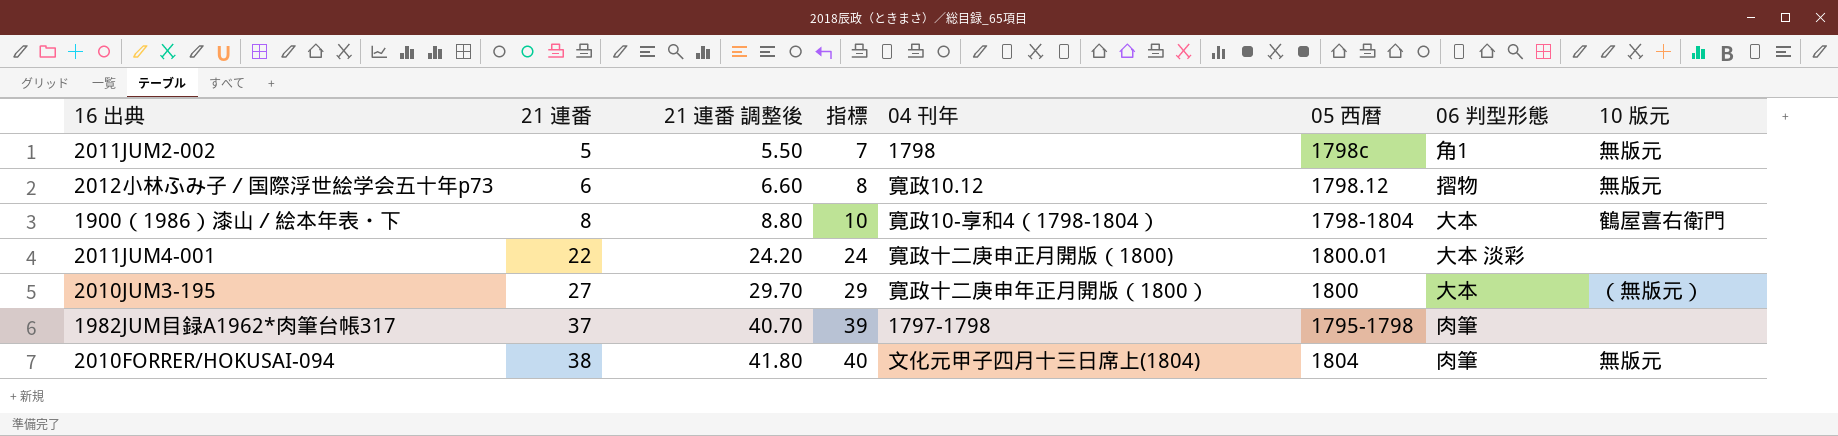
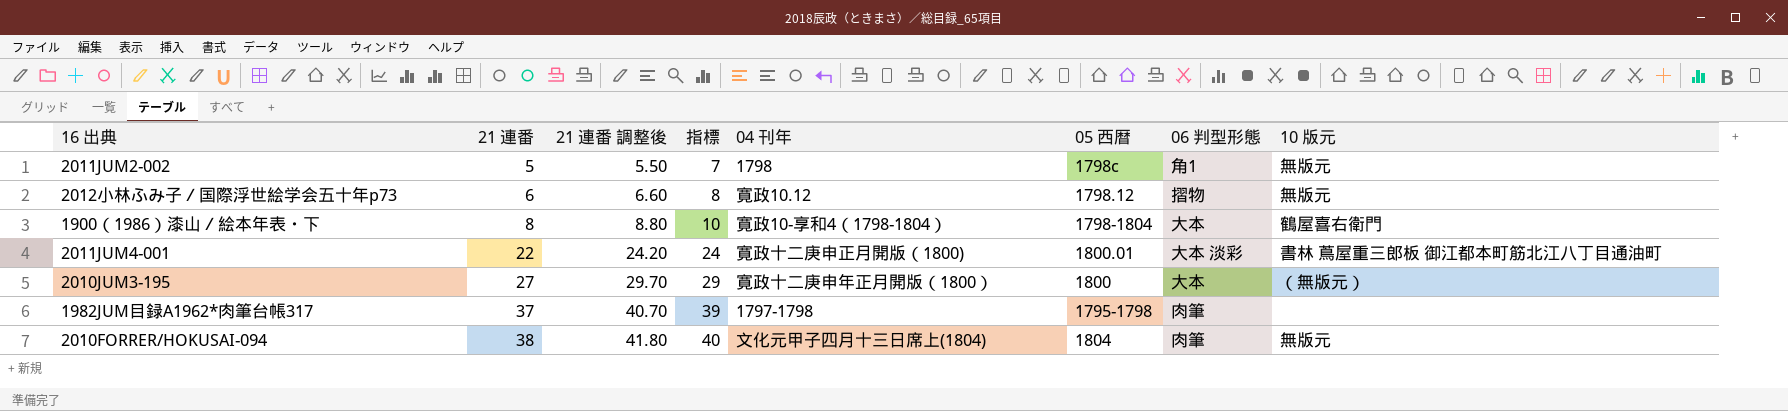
2011JUM4-001 | 10 版元: none -> 書林 蔦屋重三郎板 御江都本町筋北江八丁目通油町

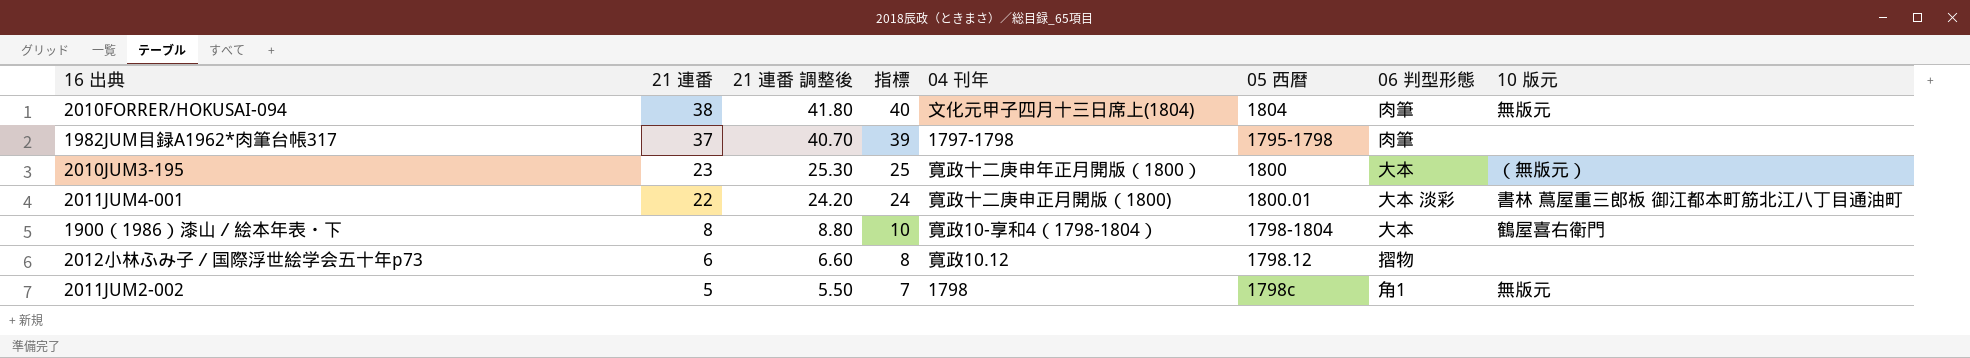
row order: 21 連番 ascending -> 21 連番 descending
2010JUM3-195 | 21 連番: 27 -> 23
2010JUM3-195 | 21 連番 調整後: 29.70 -> 25.30
2010JUM3-195 | 指標: 29 -> 25
2012小林ふみ子／国際浮世絵学会五十年p73 | 10 版元: 無版元 -> none

